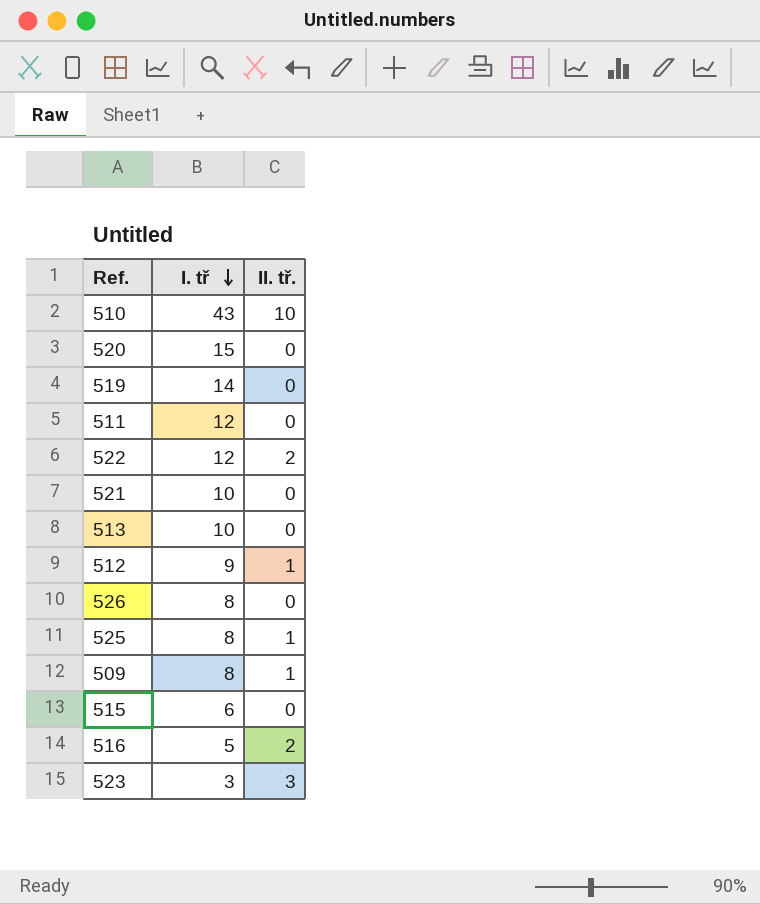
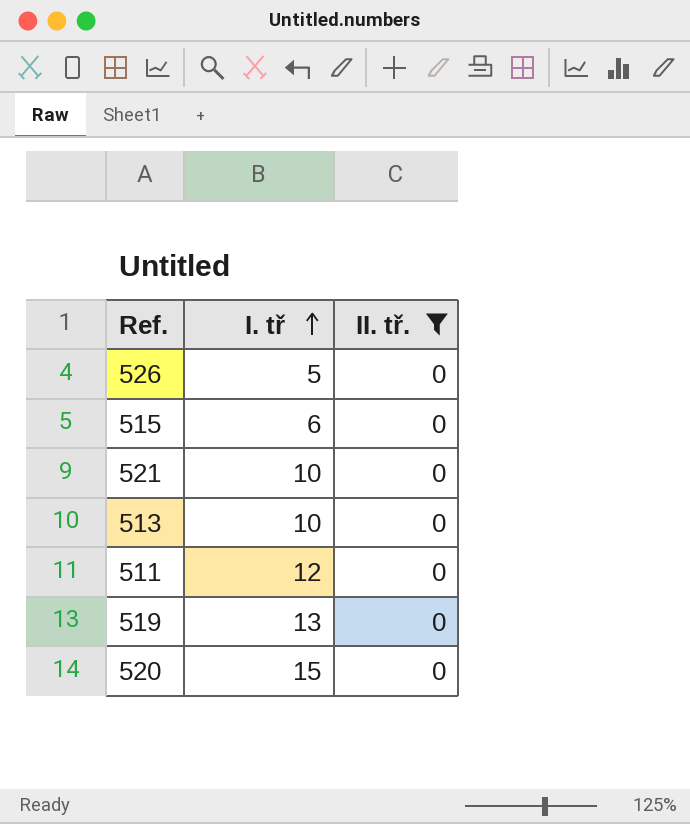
filter: none -> II. tř. = 0
row order: I. tř descending -> I. tř ascending
526 | I. tř: 8 -> 5
519 | I. tř: 14 -> 13

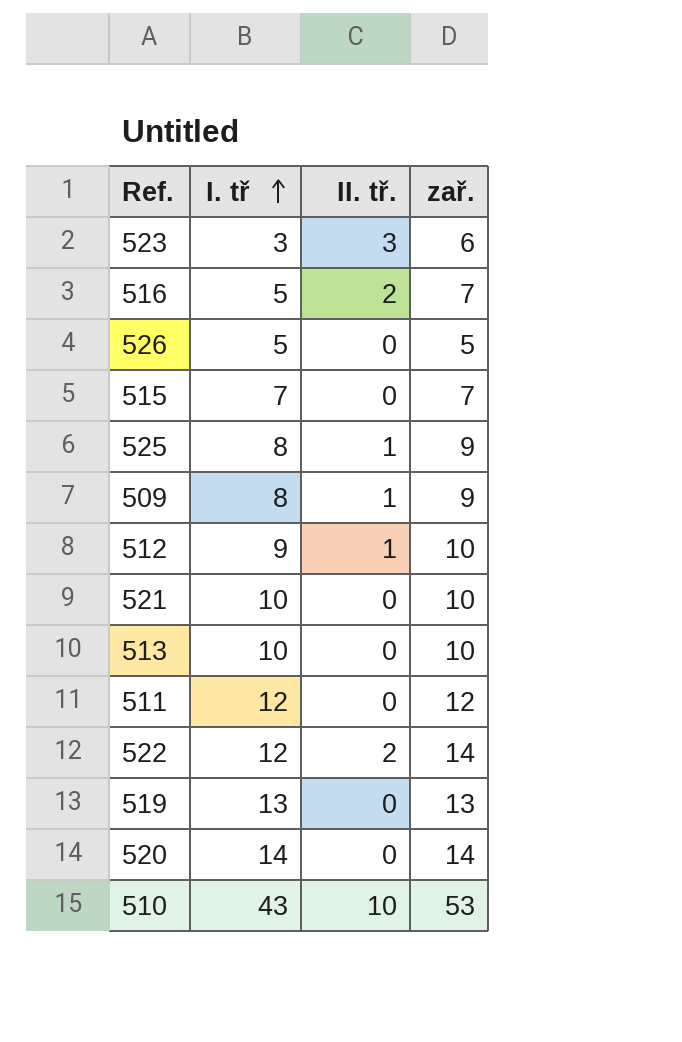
filter: II. tř. = 0 -> none
column zař. | formula: none -> [I. tř] + [II. tř.]
515 | I. tř: 6 -> 7
520 | I. tř: 15 -> 14

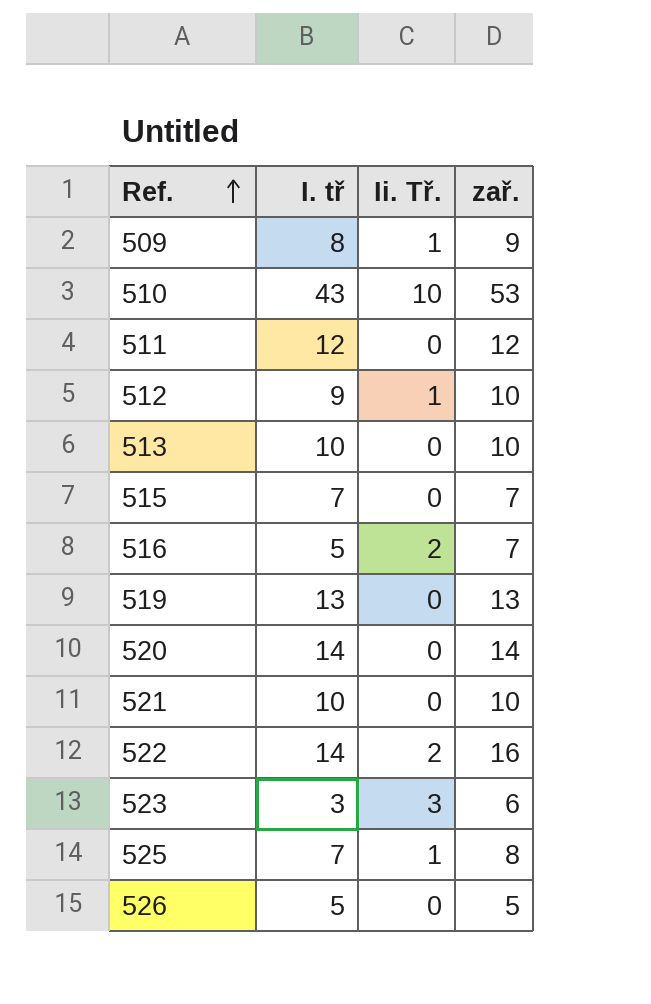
row order: I. tř ascending -> Ref. ascending
column name: II. tř. -> Ii. Tř.
522 | I. tř: 12 -> 14
522 | zař.: 14 -> 16
525 | I. tř: 8 -> 7
525 | zař.: 9 -> 8

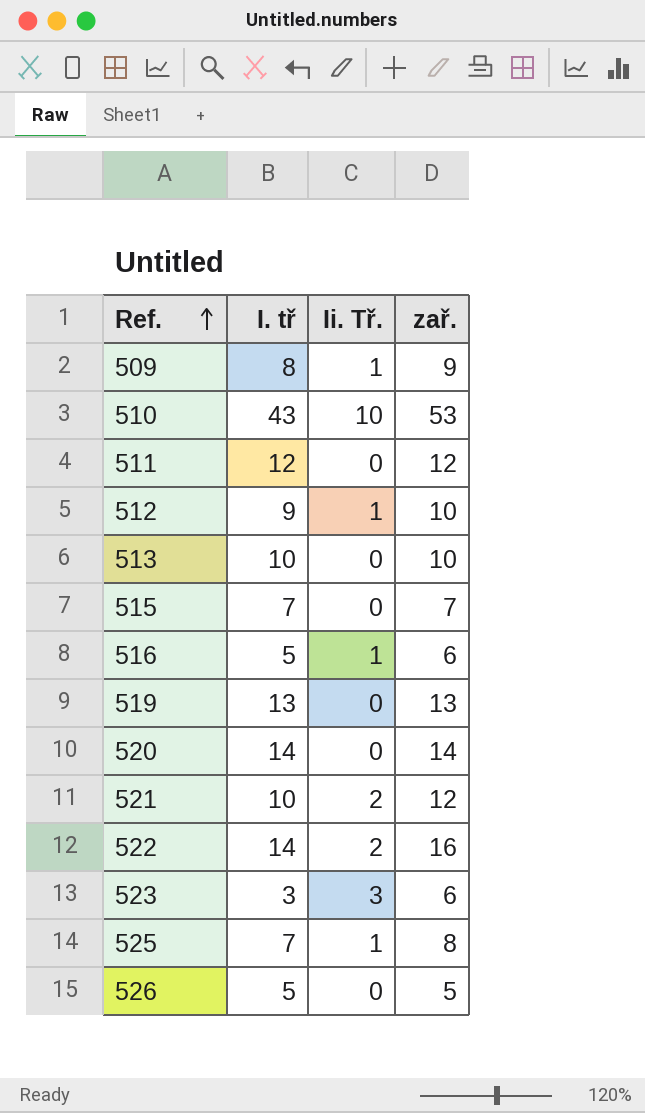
516 | Ii. Tř.: 2 -> 1
516 | zař.: 7 -> 6
521 | Ii. Tř.: 0 -> 2
521 | zař.: 10 -> 12

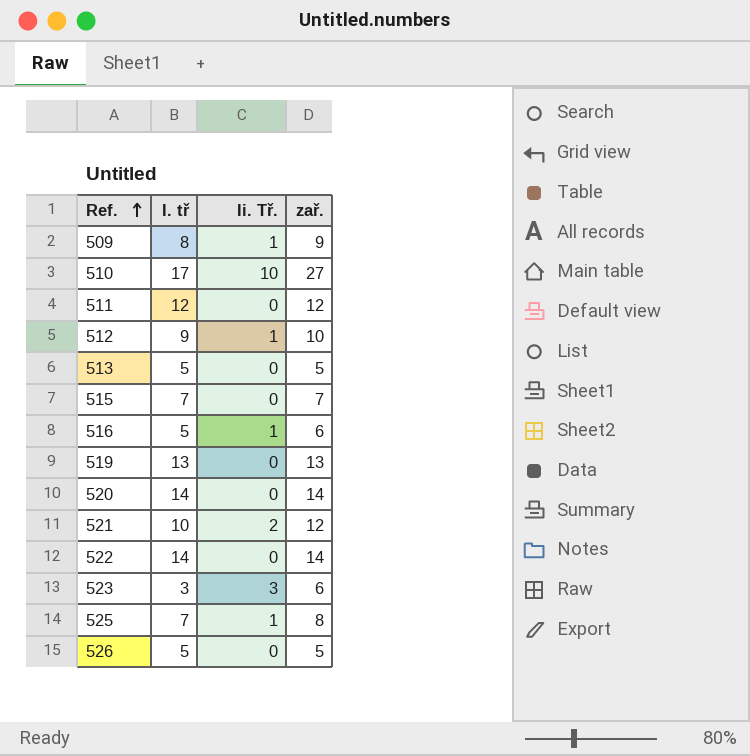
510 | I. tř: 43 -> 17
510 | zař.: 53 -> 27
513 | I. tř: 10 -> 5
513 | zař.: 10 -> 5
522 | Ii. Tř.: 2 -> 0
522 | zař.: 16 -> 14

